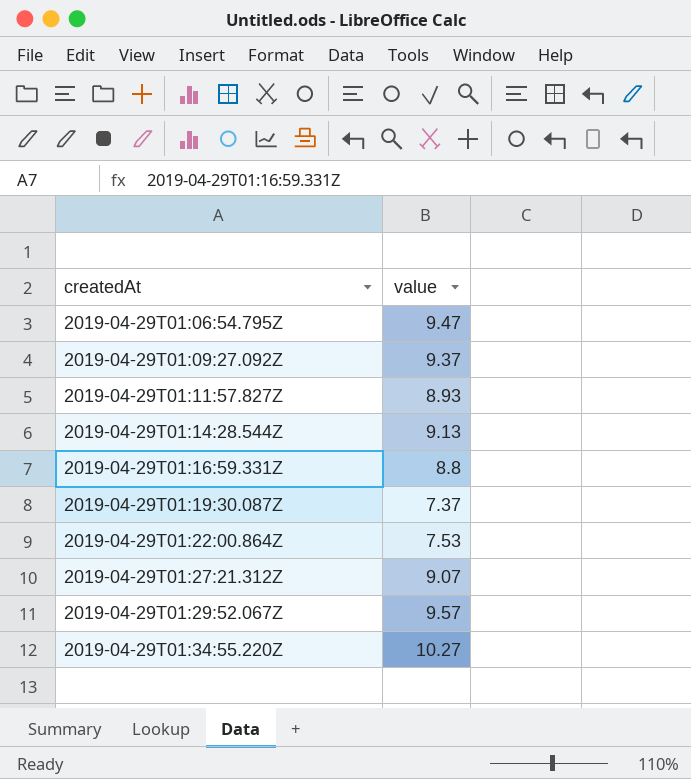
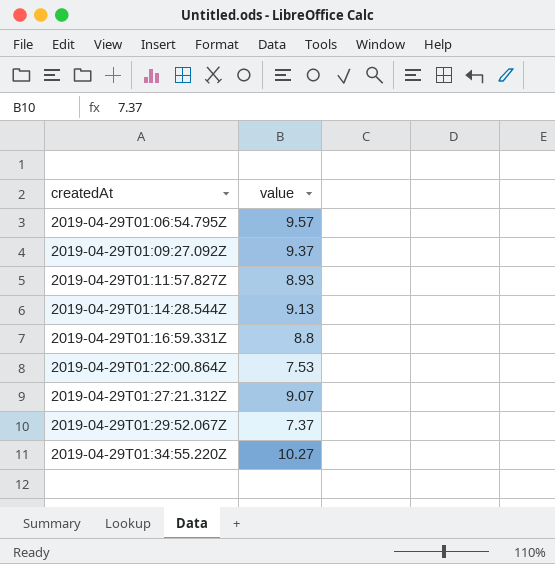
row 2019-04-29T01:19:30.087Z: 7.37 -> none
2019-04-29T01:06:54.795Z | value: 9.47 -> 9.57
2019-04-29T01:29:52.067Z | value: 9.57 -> 7.37

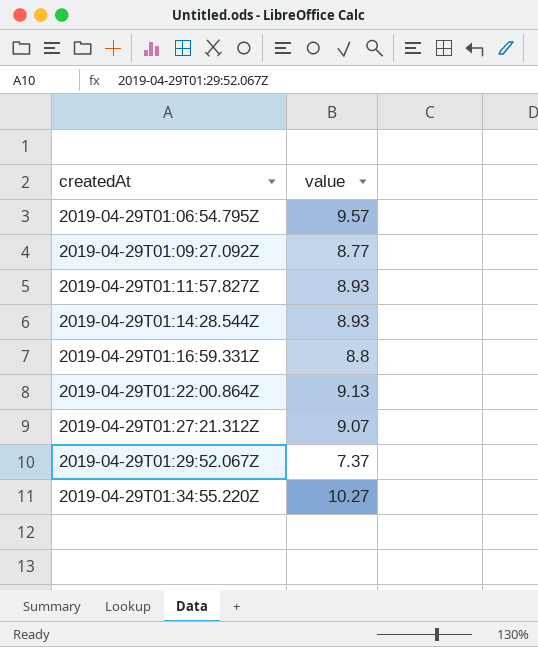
2019-04-29T01:09:27.092Z | value: 9.37 -> 8.77
2019-04-29T01:14:28.544Z | value: 9.13 -> 8.93
2019-04-29T01:22:00.864Z | value: 7.53 -> 9.13

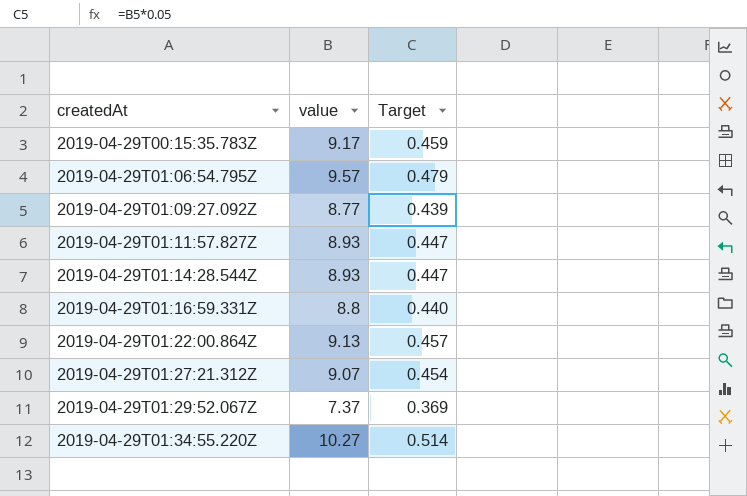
column Target | formula: none -> [value] * 0.05
row 2019-04-29T00:15:35.783Z: none -> 9.17 | 0.459

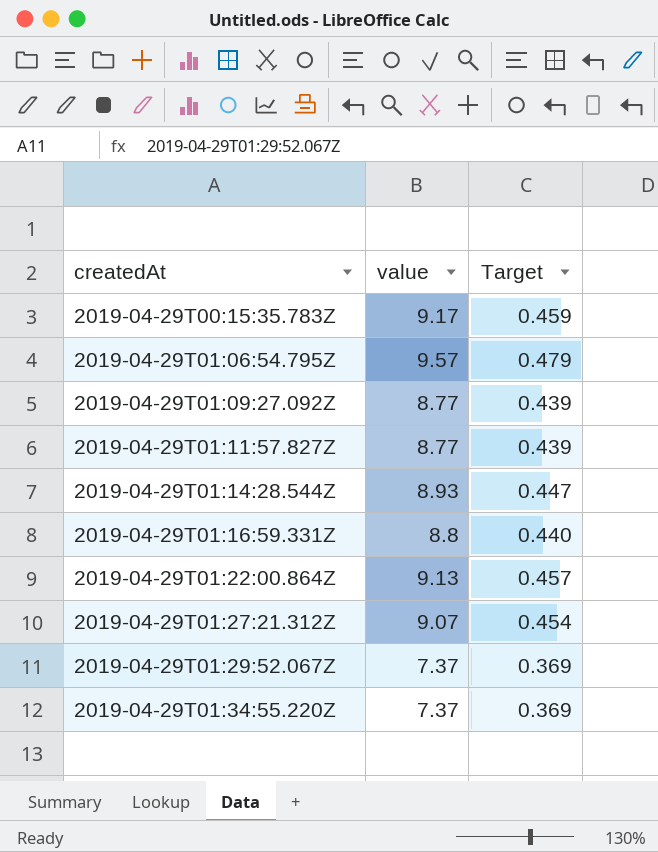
2019-04-29T01:11:57.827Z | value: 8.93 -> 8.77
2019-04-29T01:11:57.827Z | Target: 0.447 -> 0.439
2019-04-29T01:34:55.220Z | value: 10.27 -> 7.37
2019-04-29T01:34:55.220Z | Target: 0.514 -> 0.369

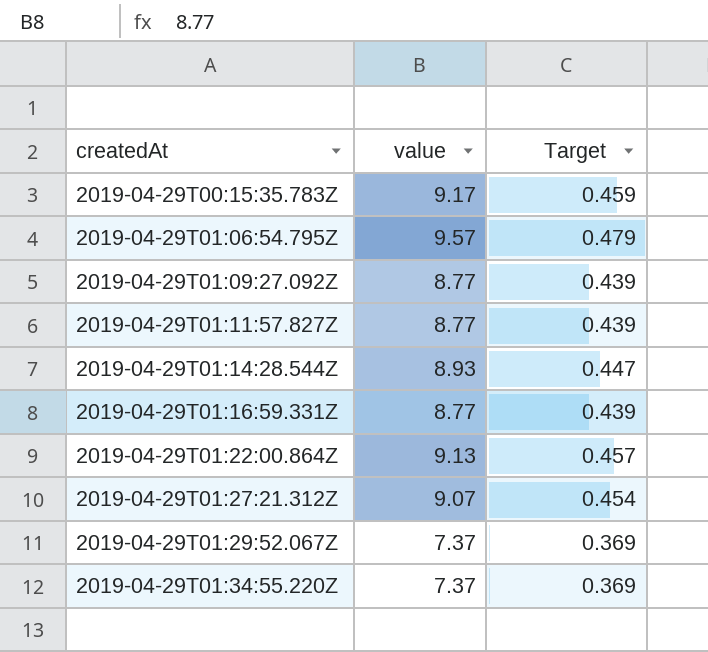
2019-04-29T01:16:59.331Z | value: 8.8 -> 8.77
2019-04-29T01:16:59.331Z | Target: 0.440 -> 0.439

